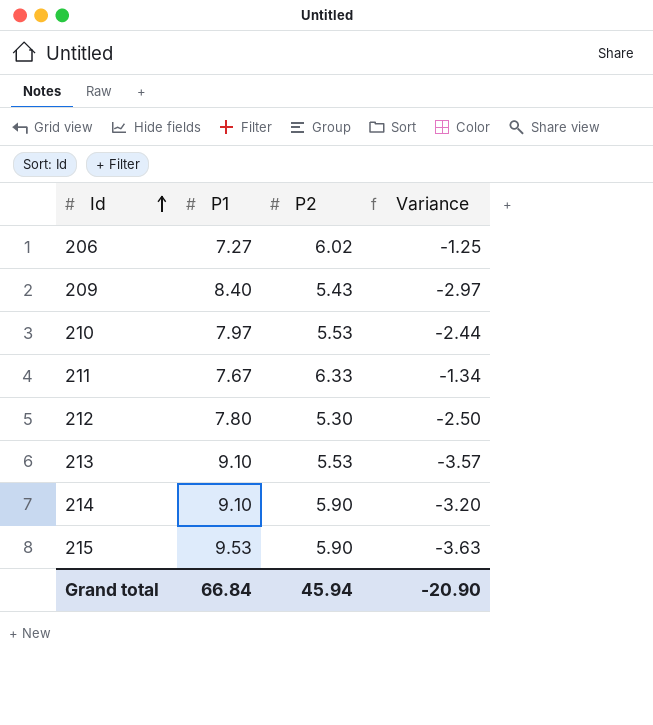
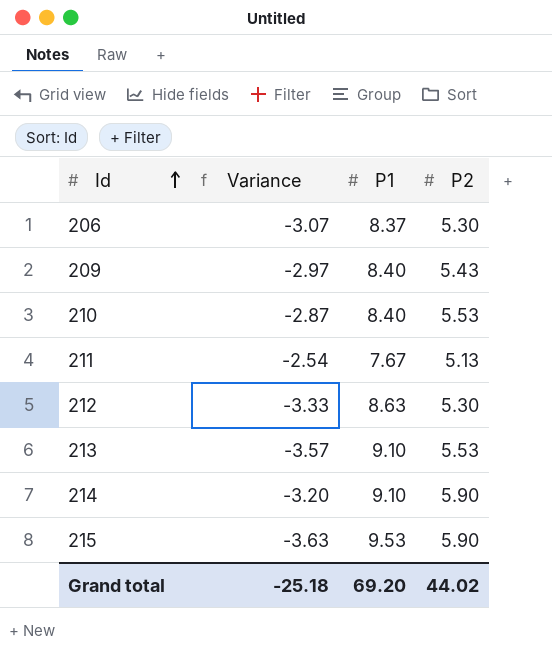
column Variance | position: 4 -> 2
206 | Variance: -1.25 -> -3.07
206 | P1: 7.27 -> 8.37
206 | P2: 6.02 -> 5.30
210 | Variance: -2.44 -> -2.87
210 | P1: 7.97 -> 8.40
211 | Variance: -1.34 -> -2.54
211 | P2: 6.33 -> 5.13
212 | Variance: -2.50 -> -3.33
212 | P1: 7.80 -> 8.63
Grand total | Variance: -20.90 -> -25.18
Grand total | P1: 66.84 -> 69.20
Grand total | P2: 45.94 -> 44.02

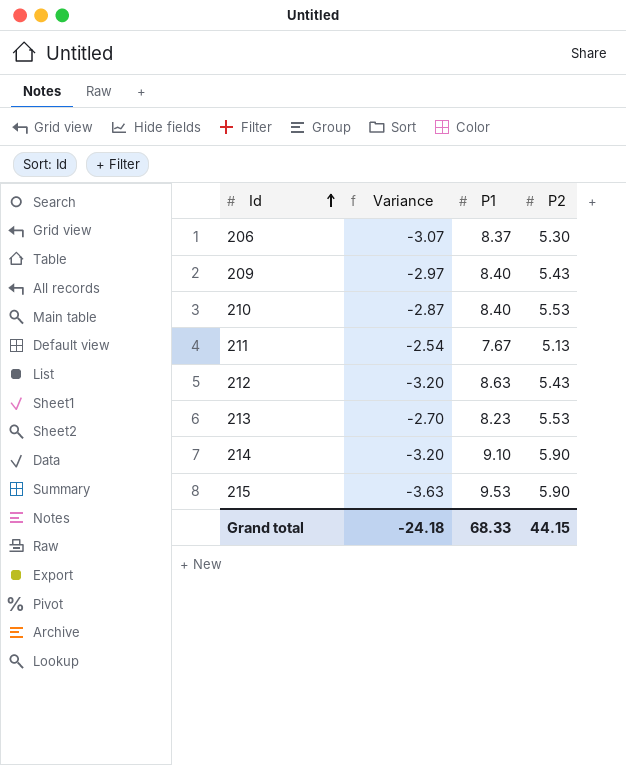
212 | Variance: -3.33 -> -3.20
212 | P2: 5.30 -> 5.43
213 | Variance: -3.57 -> -2.70
213 | P1: 9.10 -> 8.23
Grand total | Variance: -25.18 -> -24.18
Grand total | P1: 69.20 -> 68.33
Grand total | P2: 44.02 -> 44.15

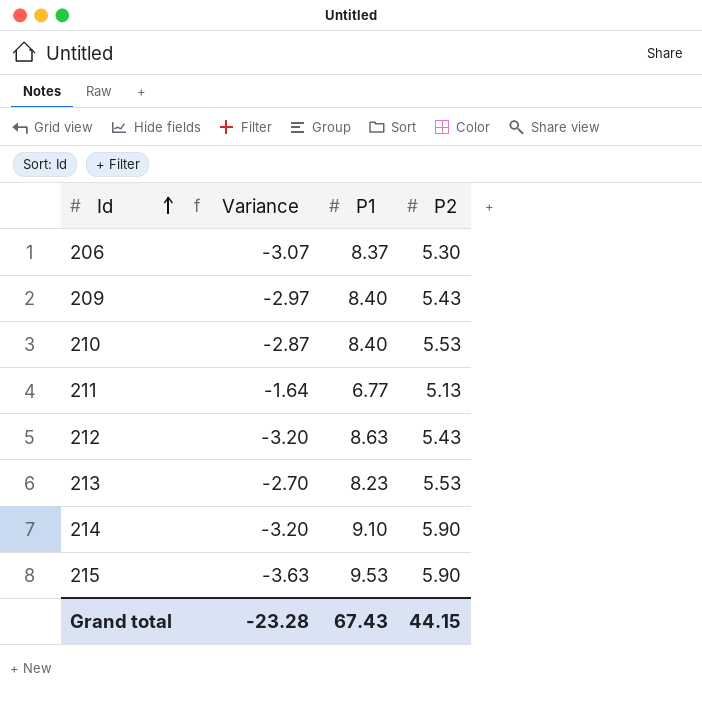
211 | Variance: -2.54 -> -1.64
211 | P1: 7.67 -> 6.77
Grand total | Variance: -24.18 -> -23.28
Grand total | P1: 68.33 -> 67.43

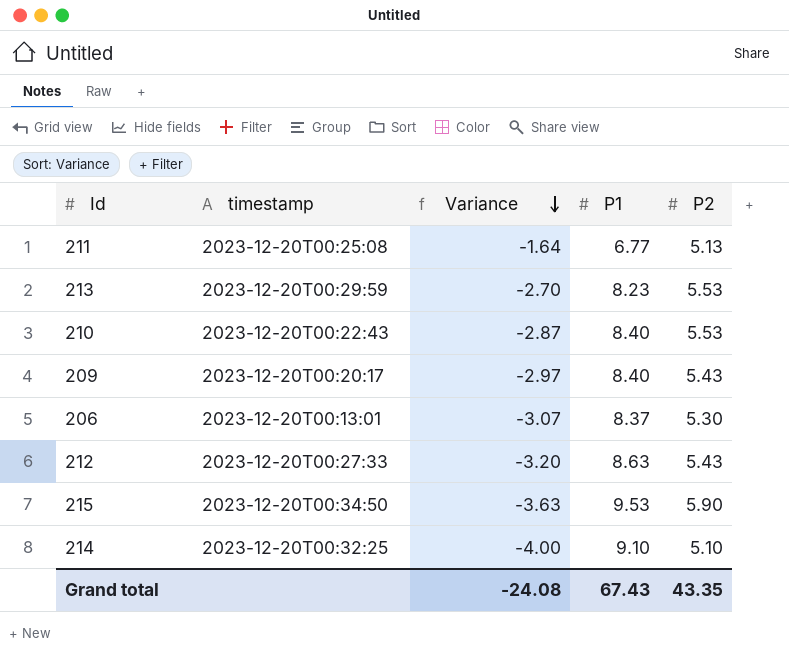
row order: Id ascending -> Variance descending
column timestamp | position: none -> 2
214 | Variance: -3.20 -> -4.00
214 | P2: 5.90 -> 5.10
Grand total | Variance: -23.28 -> -24.08
Grand total | P2: 44.15 -> 43.35

